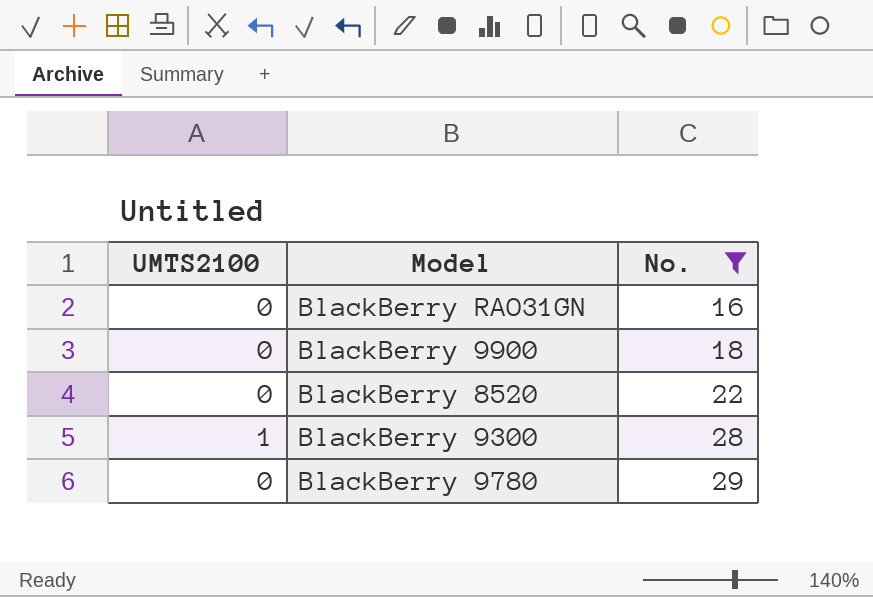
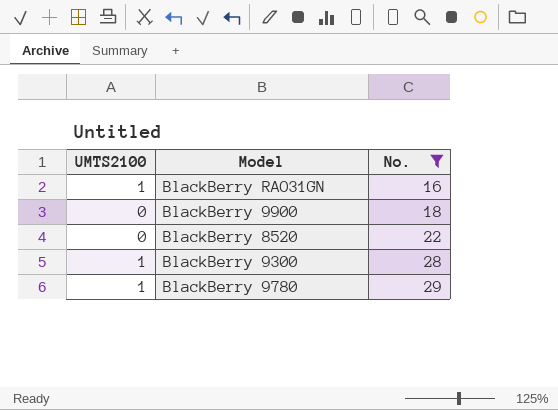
BlackBerry RAO31GN | UMTS2100: 0 -> 1
BlackBerry 9780 | UMTS2100: 0 -> 1

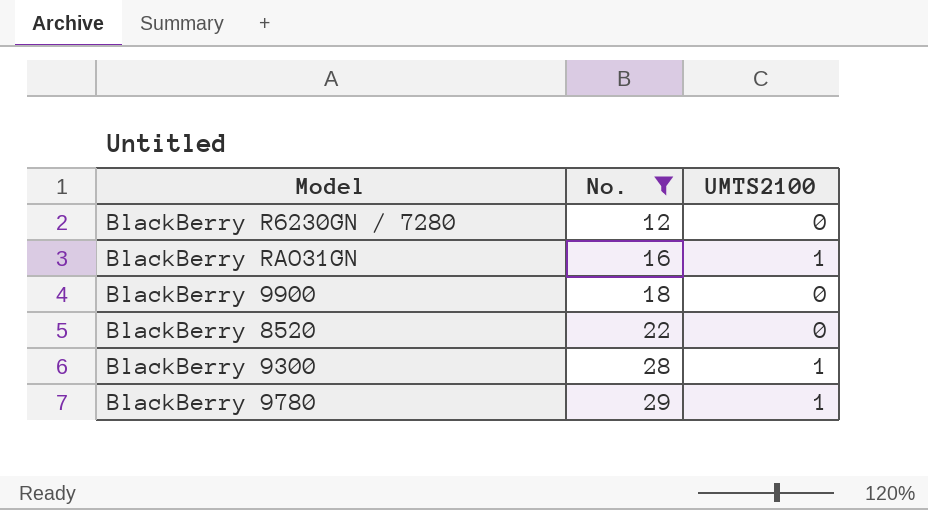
column UMTS2100 | position: 1 -> 3
row BlackBerry R6230GN / 7280: none -> 12 | 0

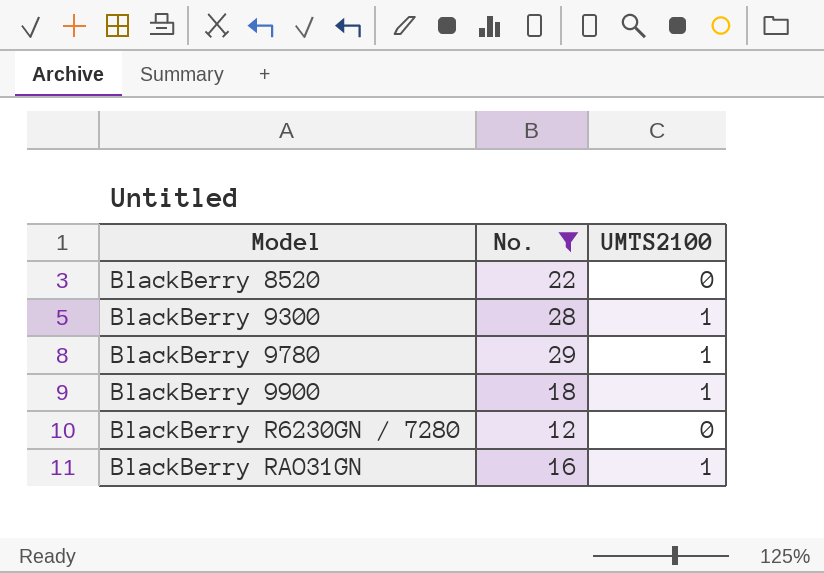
row order: No. ascending -> Model ascending
BlackBerry 9900 | UMTS2100: 0 -> 1

